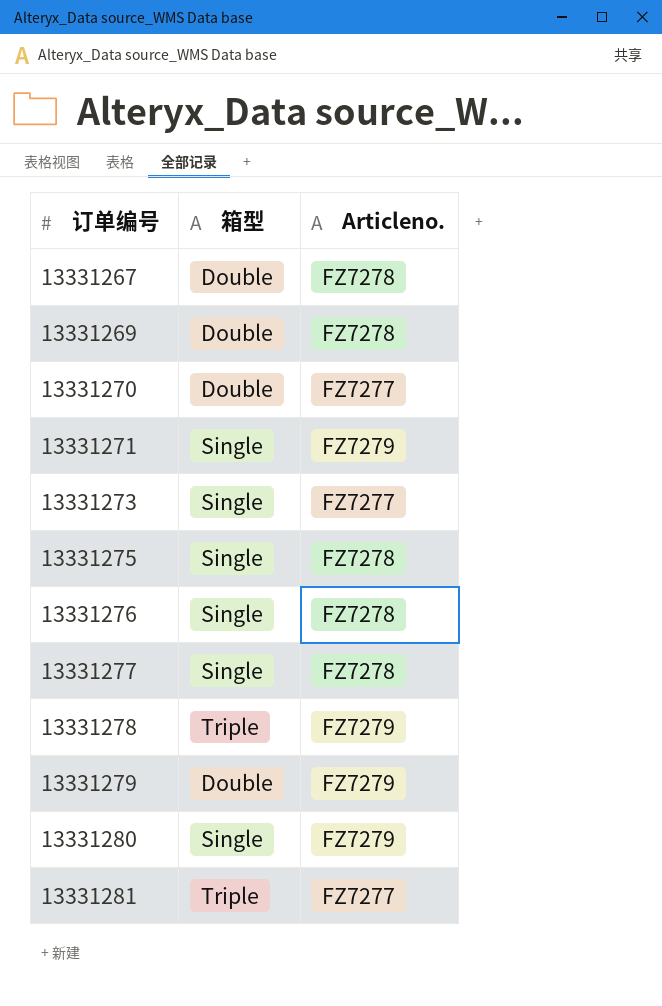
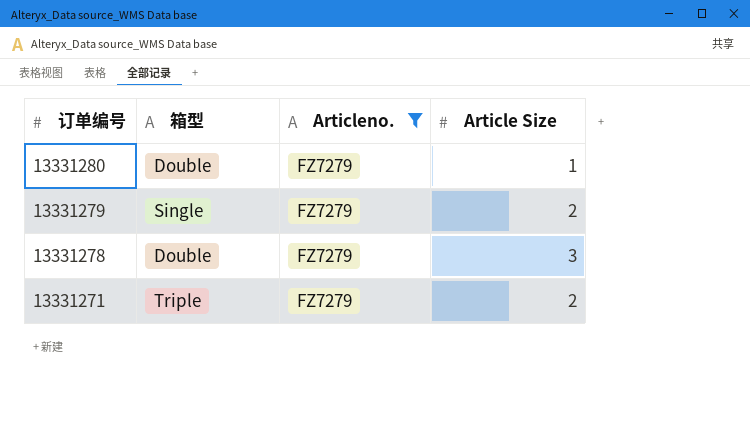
filter: none -> Articleno. = FZ7279
row order: 订单编号 ascending -> 订单编号 descending
column Article Size | position: none -> 4
13331280 | 箱型: Single -> Double
13331279 | 箱型: Double -> Single
13331278 | 箱型: Triple -> Double
13331271 | 箱型: Single -> Triple

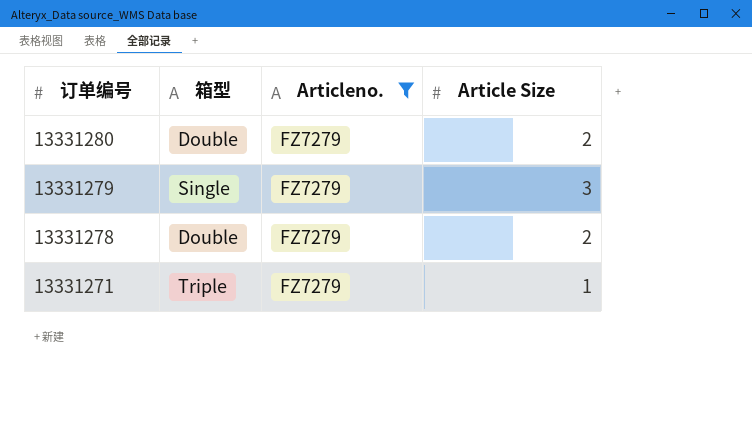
13331280 | Article Size: 1 -> 2
13331279 | Article Size: 2 -> 3
13331278 | Article Size: 3 -> 2
13331271 | Article Size: 2 -> 1

